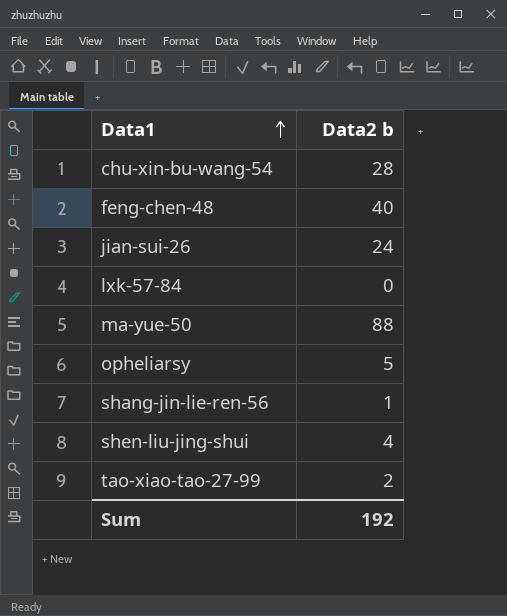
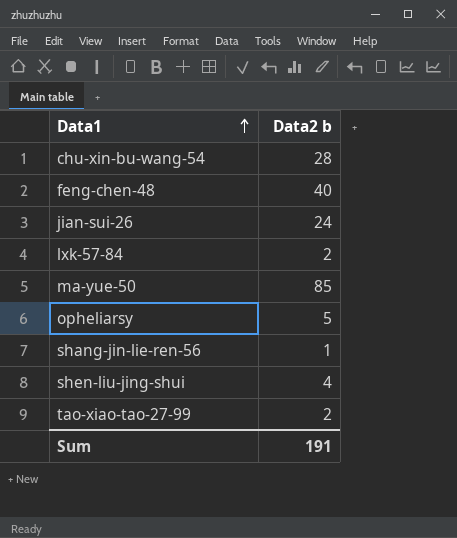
lxk-57-84 | Data2 b: 0 -> 2
ma-yue-50 | Data2 b: 88 -> 85
Sum | Data2 b: 192 -> 191

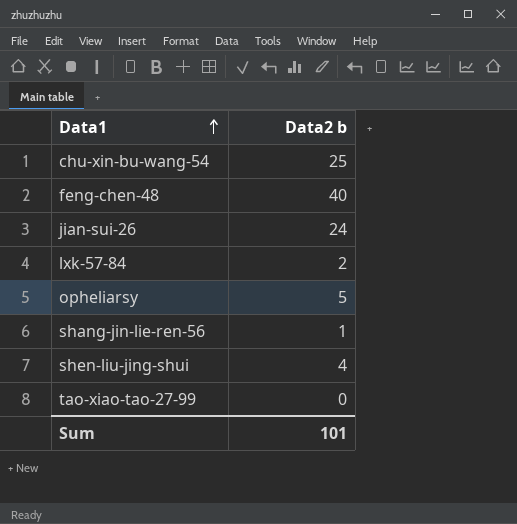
row ma-yue-50: 85 -> none
chu-xin-bu-wang-54 | Data2 b: 28 -> 25
tao-xiao-tao-27-99 | Data2 b: 2 -> 0
Sum | Data2 b: 191 -> 101

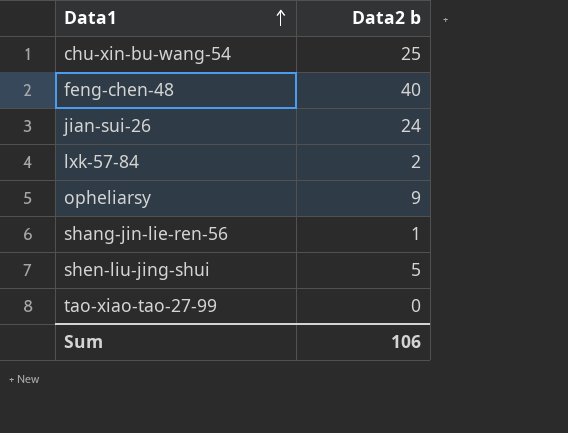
opheliarsy | Data2 b: 5 -> 9
shen-liu-jing-shui | Data2 b: 4 -> 5
Sum | Data2 b: 101 -> 106

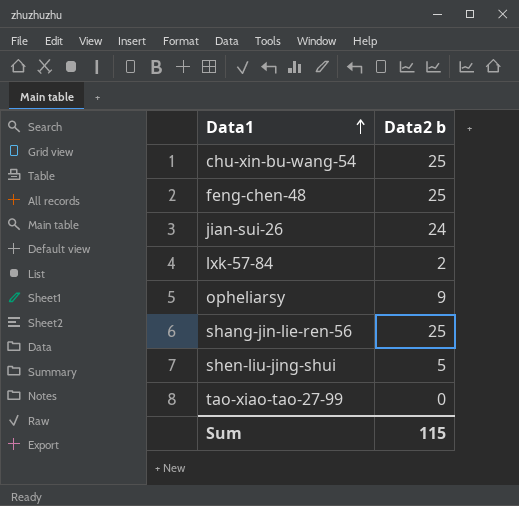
feng-chen-48 | Data2 b: 40 -> 25
shang-jin-lie-ren-56 | Data2 b: 1 -> 25
Sum | Data2 b: 106 -> 115

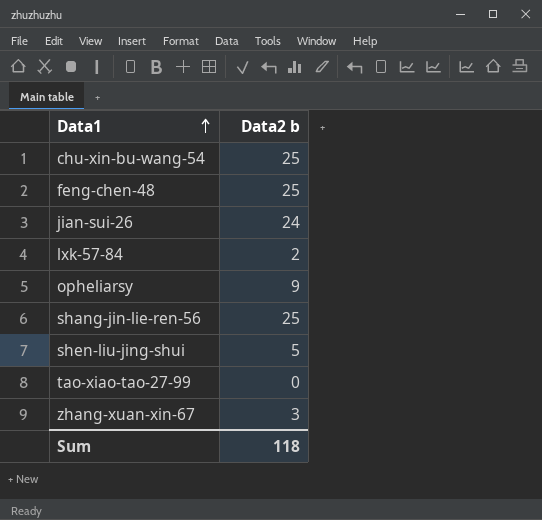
row zhang-xuan-xin-67: none -> 3
Sum | Data2 b: 115 -> 118

